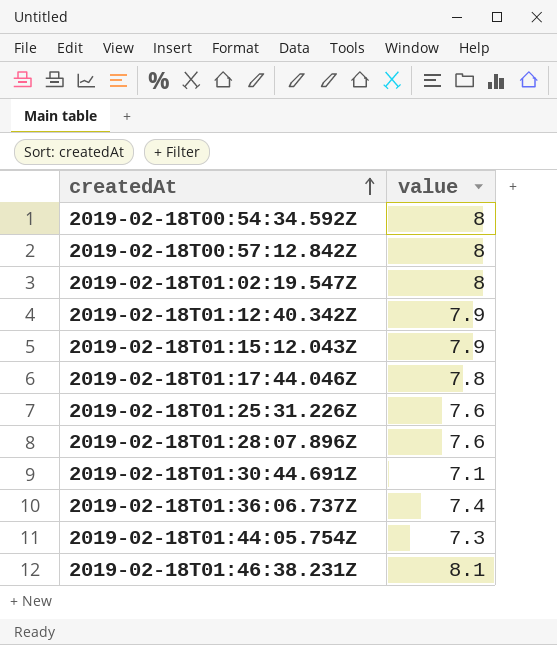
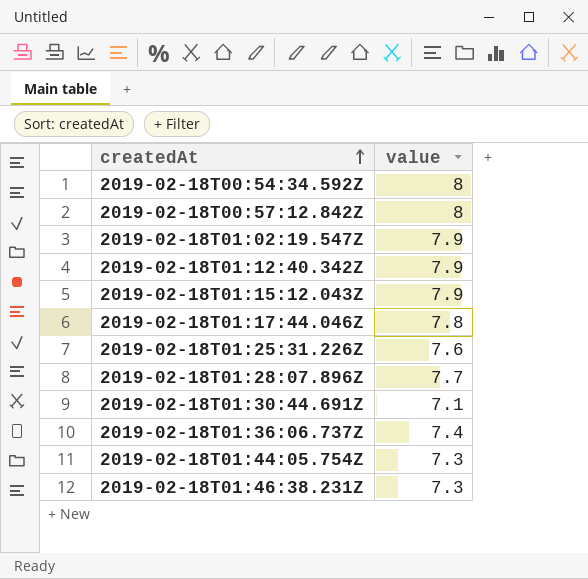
2019-02-18T01:02:19.547Z | value: 8 -> 7.9
2019-02-18T01:28:07.896Z | value: 7.6 -> 7.7
2019-02-18T01:46:38.231Z | value: 8.1 -> 7.3

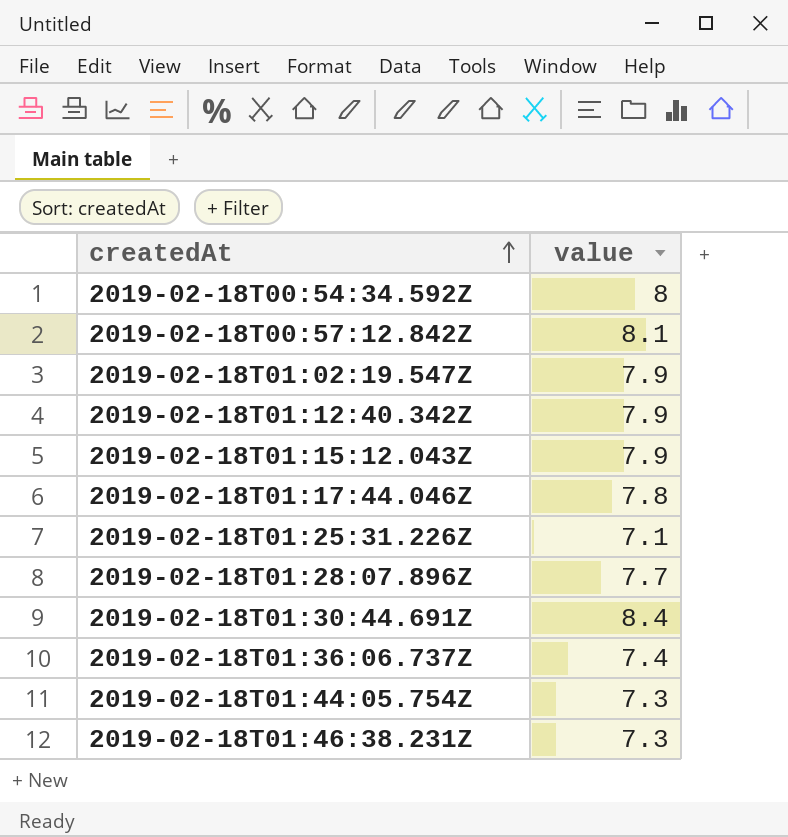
2019-02-18T00:57:12.842Z | value: 8 -> 8.1
2019-02-18T01:25:31.226Z | value: 7.6 -> 7.1
2019-02-18T01:30:44.691Z | value: 7.1 -> 8.4

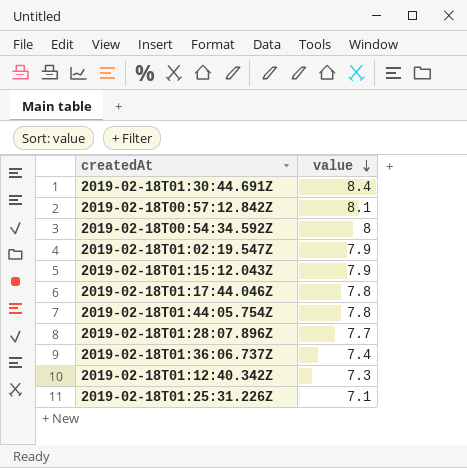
row order: createdAt ascending -> value descending
row 2019-02-18T01:46:38.231Z: 7.3 -> none
2019-02-18T01:44:05.754Z | value: 7.3 -> 7.8
2019-02-18T01:12:40.342Z | value: 7.9 -> 7.3

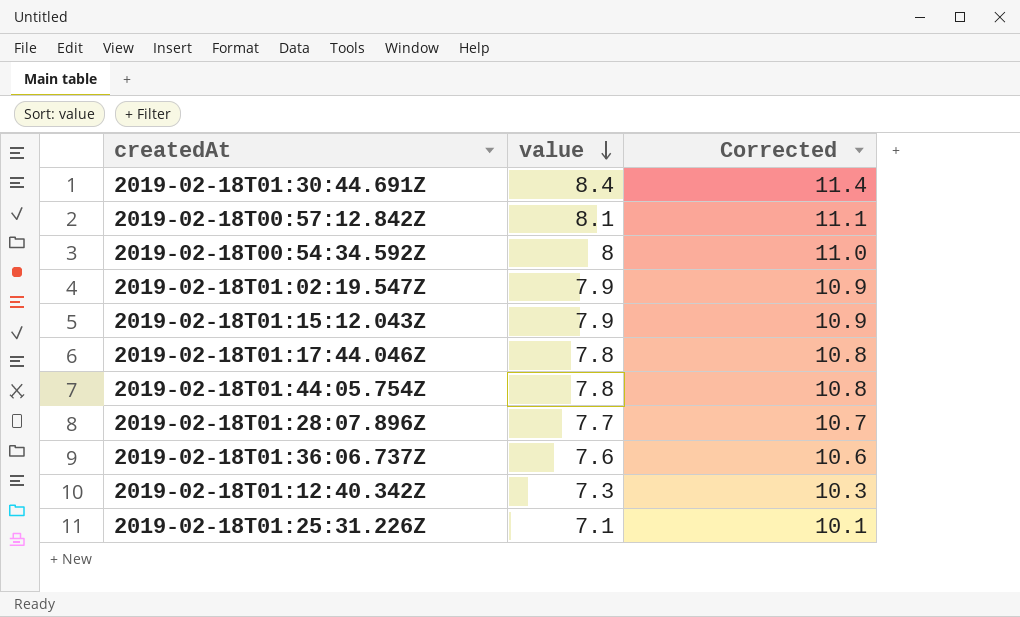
column Corrected | formula: none -> [value] + 3
2019-02-18T01:36:06.737Z | value: 7.4 -> 7.6

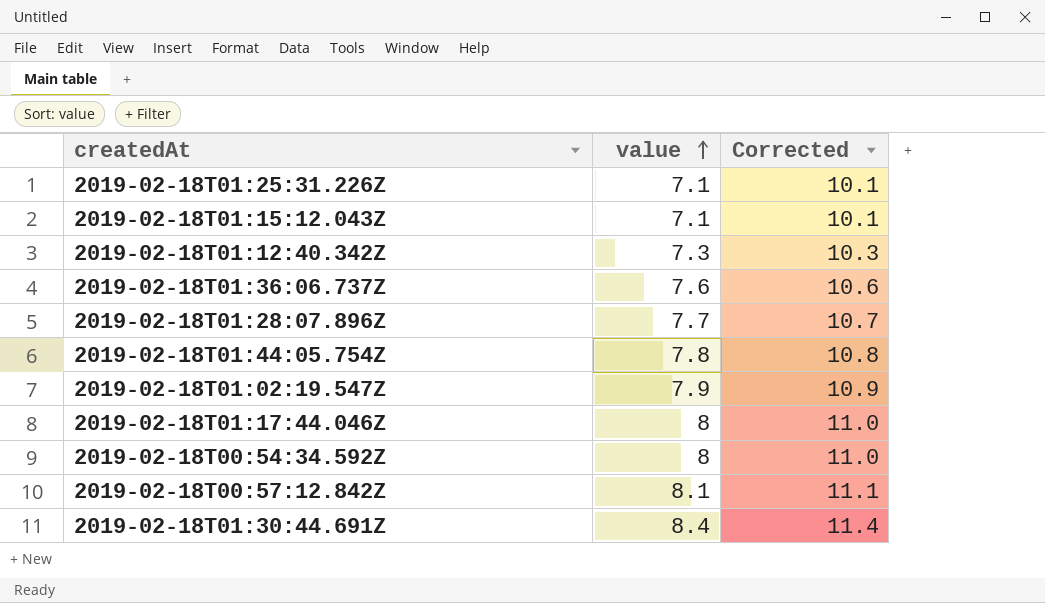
row order: value descending -> value ascending
2019-02-18T01:15:12.043Z | value: 7.9 -> 7.1
2019-02-18T01:15:12.043Z | Corrected: 10.9 -> 10.1
2019-02-18T01:17:44.046Z | value: 7.8 -> 8
2019-02-18T01:17:44.046Z | Corrected: 10.8 -> 11.0

